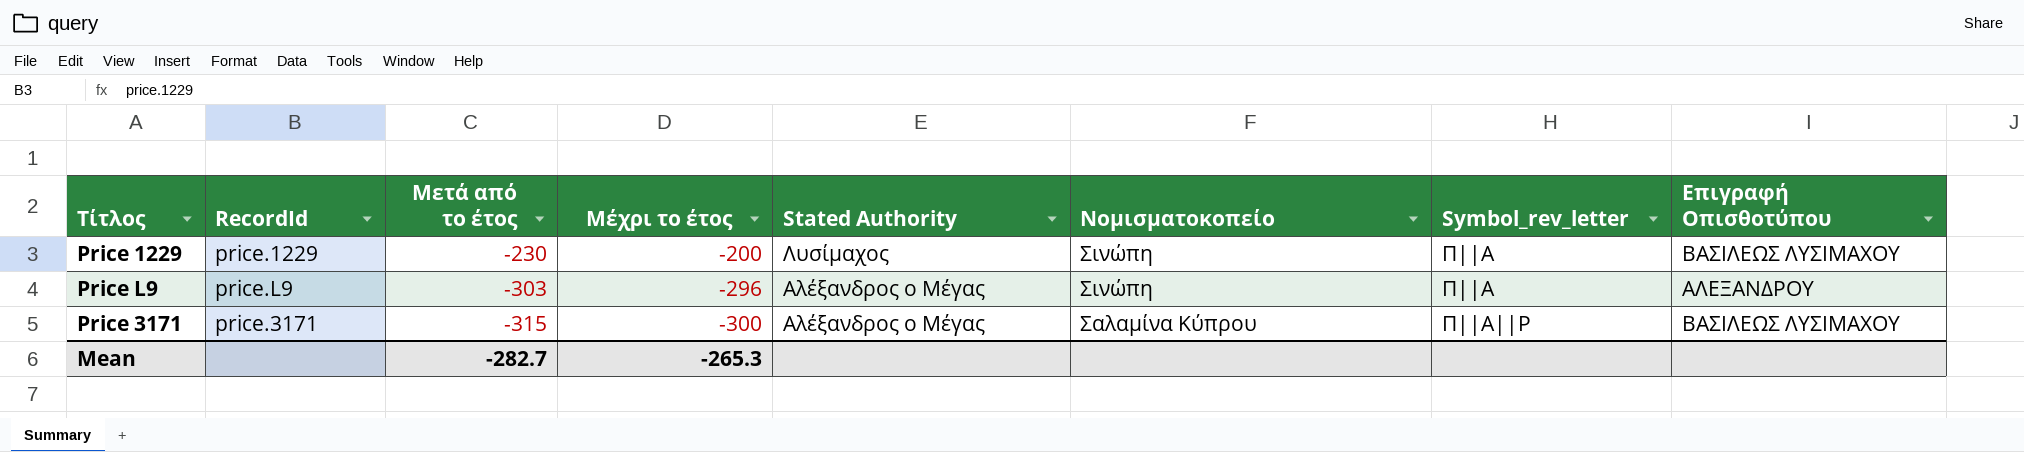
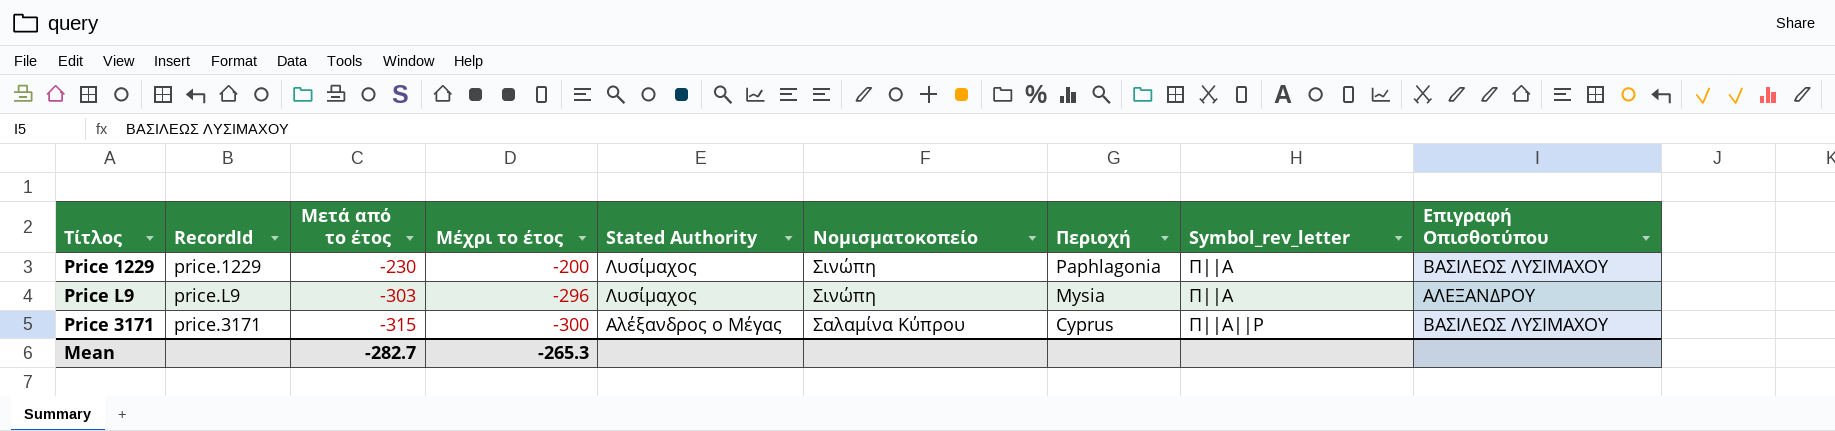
column Περιοχή | position: none -> 7
Price L9 | Stated Authority: Αλέξανδρος ο Μέγας -> Λυσίμαχος

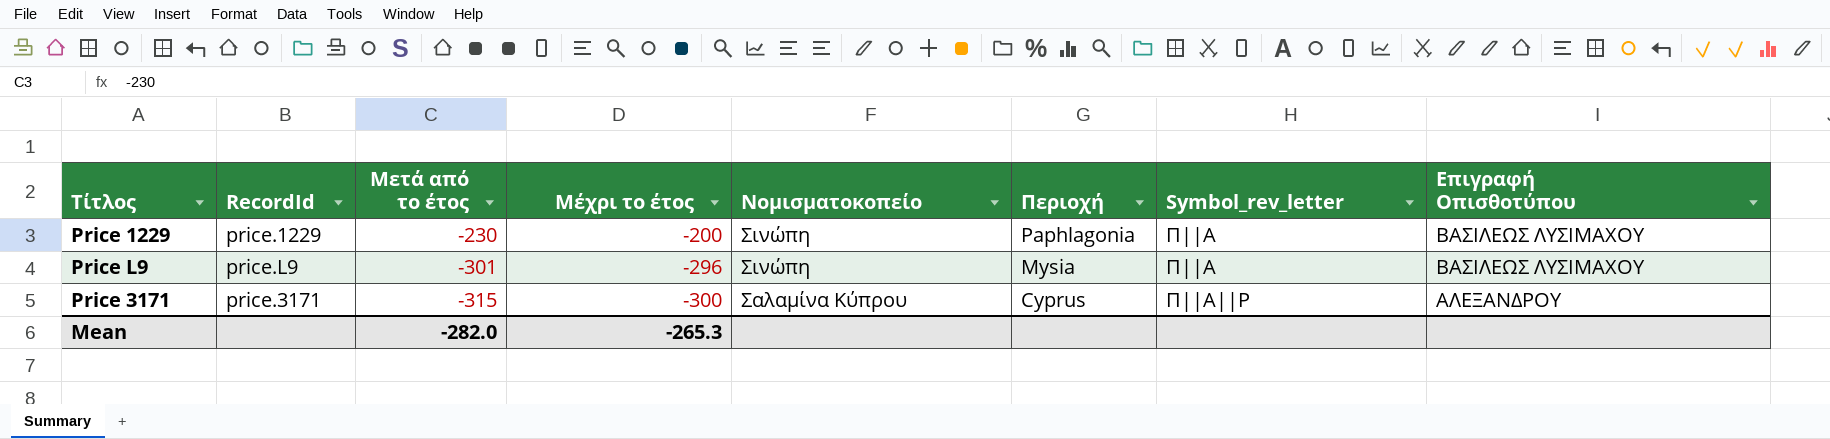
column Stated Authority | position: 5 -> none
Price L9 | Μετά από το έτος: -303 -> -301
Price L9 | Επιγραφή Οπισθοτύπου: ΑΛΕΞΑΝΔΡΟΥ -> ΒΑΣΙΛΕΩΣ ΛΥΣΙΜΑΧΟΥ
Price 3171 | Επιγραφή Οπισθοτύπου: ΒΑΣΙΛΕΩΣ ΛΥΣΙΜΑΧΟΥ -> ΑΛΕΞΑΝΔΡΟΥ
Mean | Μετά από το έτος: -282.7 -> -282.0

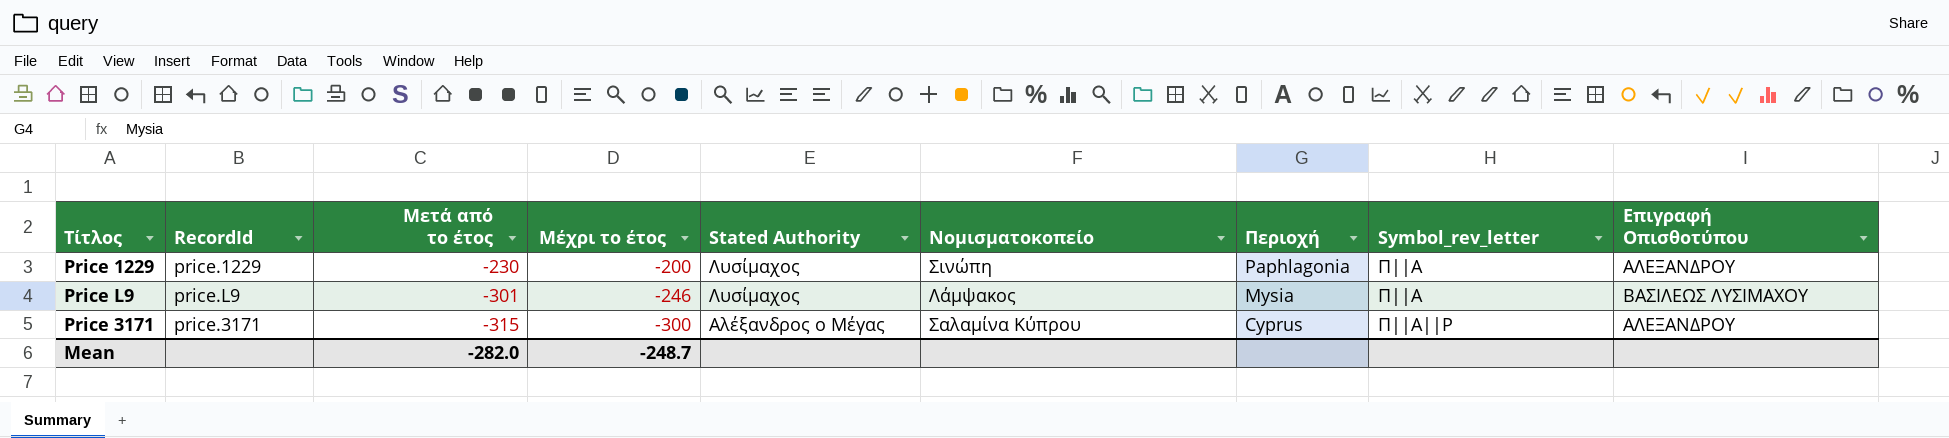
column Stated Authority | position: none -> 5
Price 1229 | Επιγραφή Οπισθοτύπου: ΒΑΣΙΛΕΩΣ ΛΥΣΙΜΑΧΟΥ -> ΑΛΕΞΑΝΔΡΟΥ
Price L9 | Μέχρι το έτος: -296 -> -246
Price L9 | Νομισματοκοπείο: Σινώπη -> Λάμψακος
Mean | Μέχρι το έτος: -265.3 -> -248.7

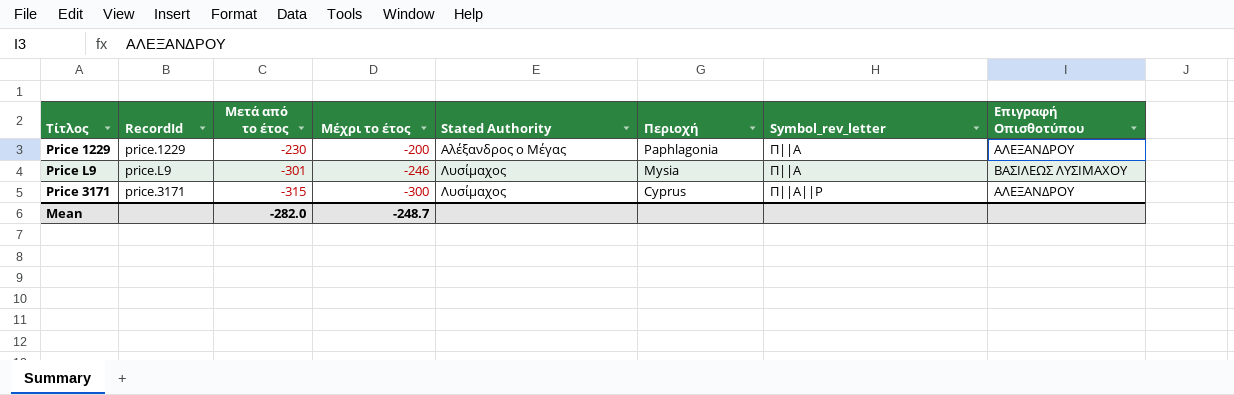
column Νομισματοκοπείο | position: 6 -> none
Price 1229 | Stated Authority: Λυσίμαχος -> Αλέξανδρος ο Μέγας
Price 3171 | Stated Authority: Αλέξανδρος ο Μέγας -> Λυσίμαχος

